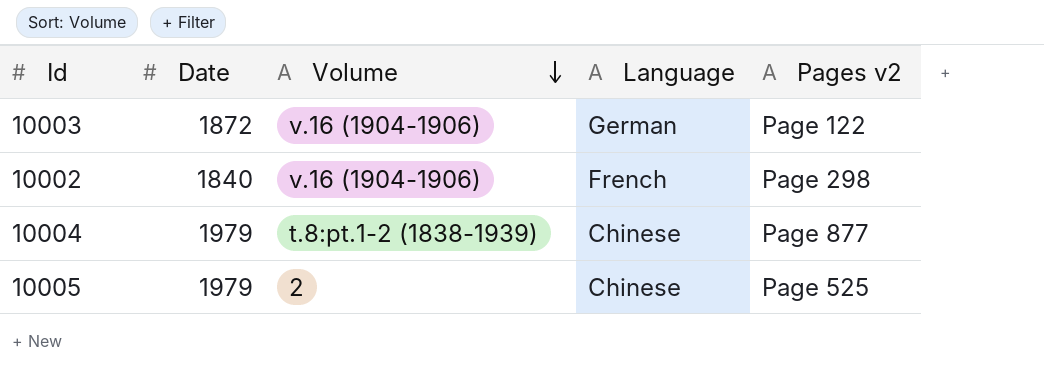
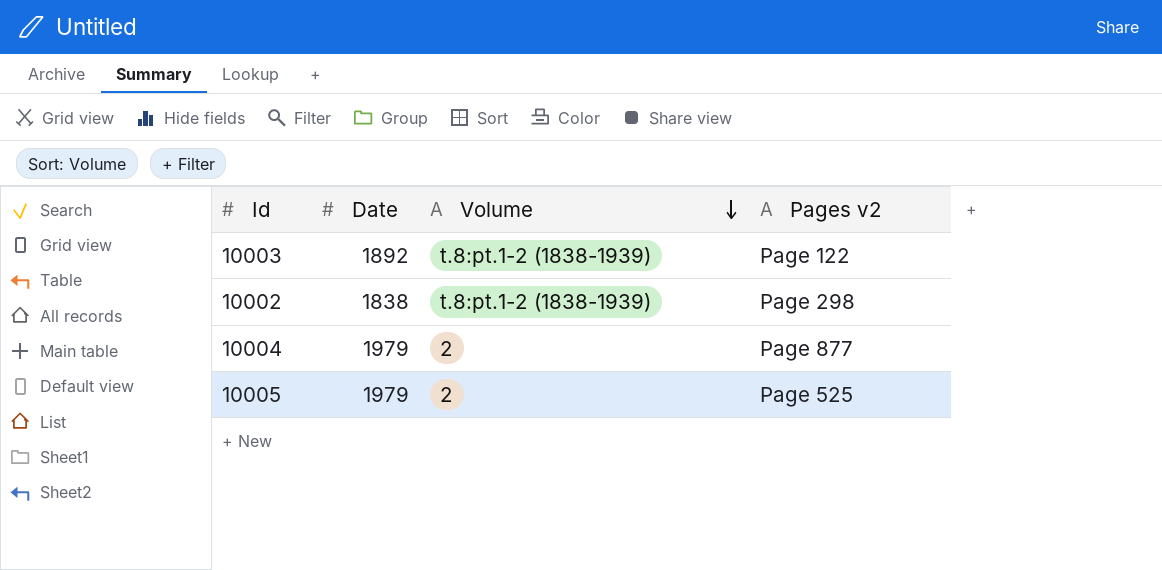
column Language | position: 4 -> none
10003 | Date: 1872 -> 1892
10003 | Volume: v.16 (1904-1906) -> t.8:pt.1-2 (1838-1939)
10002 | Date: 1840 -> 1838
10002 | Volume: v.16 (1904-1906) -> t.8:pt.1-2 (1838-1939)
10004 | Volume: t.8:pt.1-2 (1838-1939) -> 2

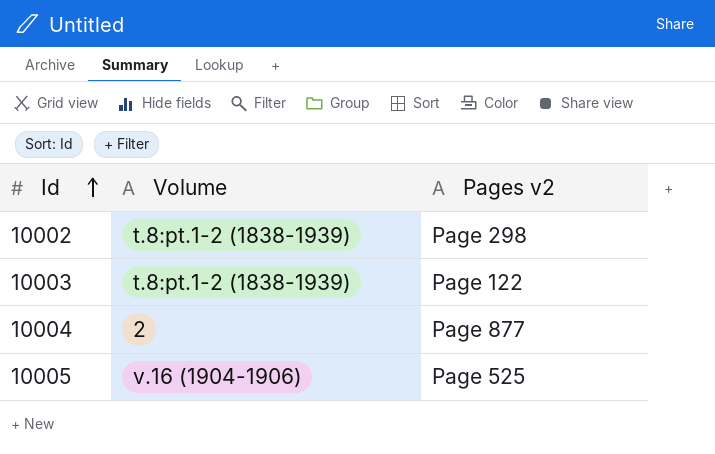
row order: Volume descending -> Id ascending
column Date | position: 2 -> none
10005 | Volume: 2 -> v.16 (1904-1906)

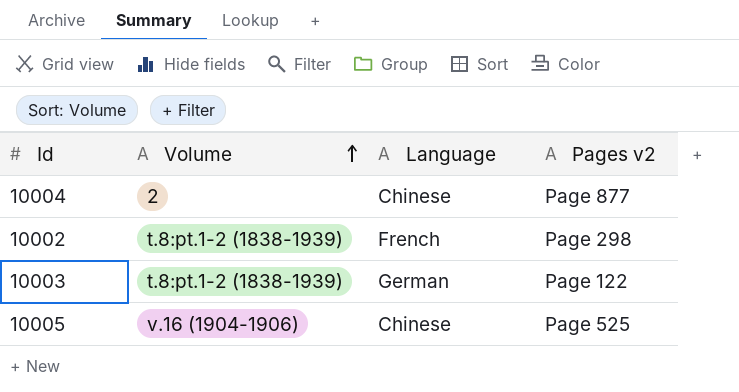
row order: Id ascending -> Volume ascending
column Language | position: none -> 3

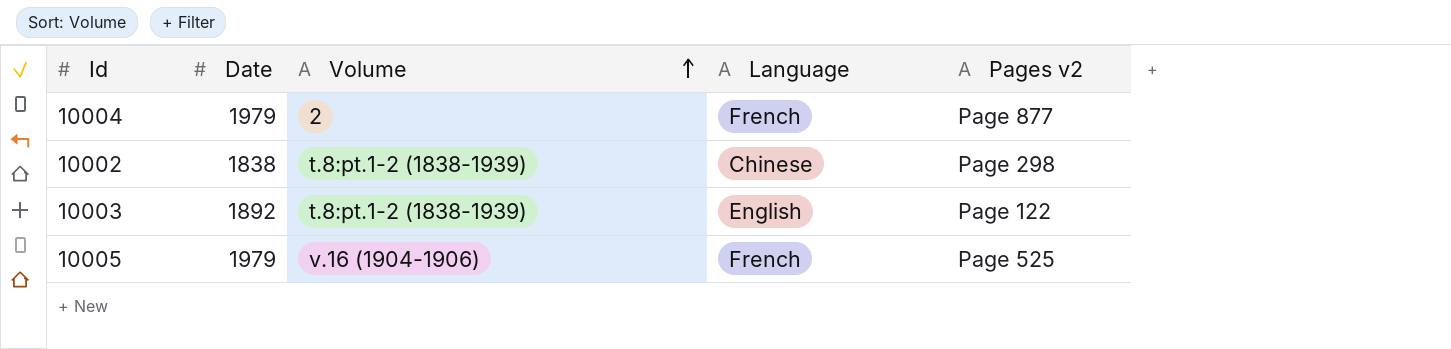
column Date | position: none -> 2
10004 | Language: Chinese -> French
10002 | Language: French -> Chinese
10003 | Language: German -> English
10005 | Language: Chinese -> French

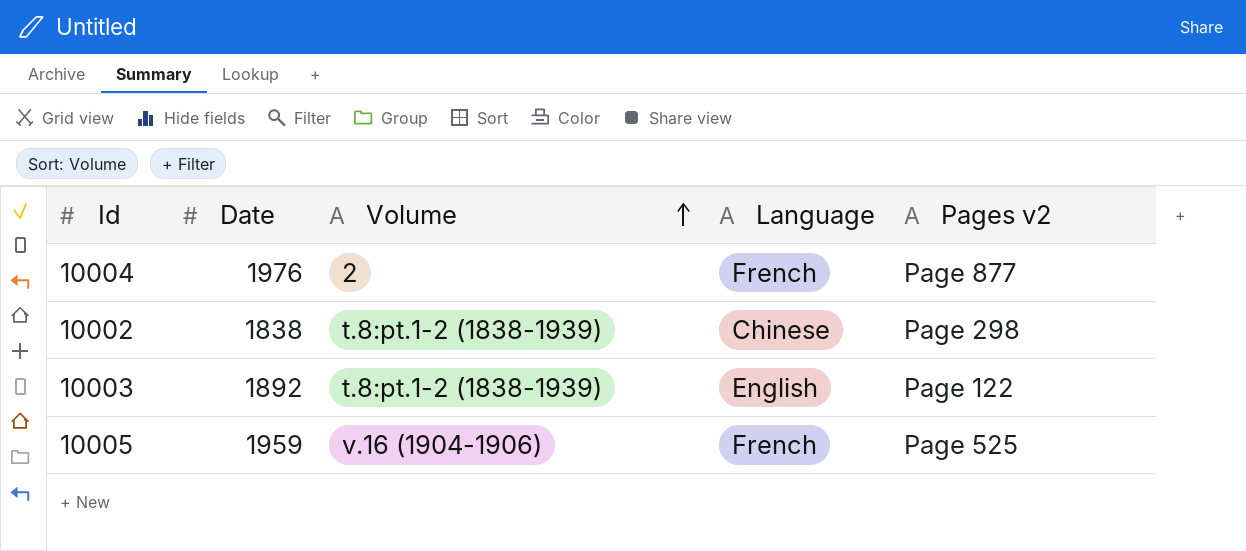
10004 | Date: 1979 -> 1976
10005 | Date: 1979 -> 1959

